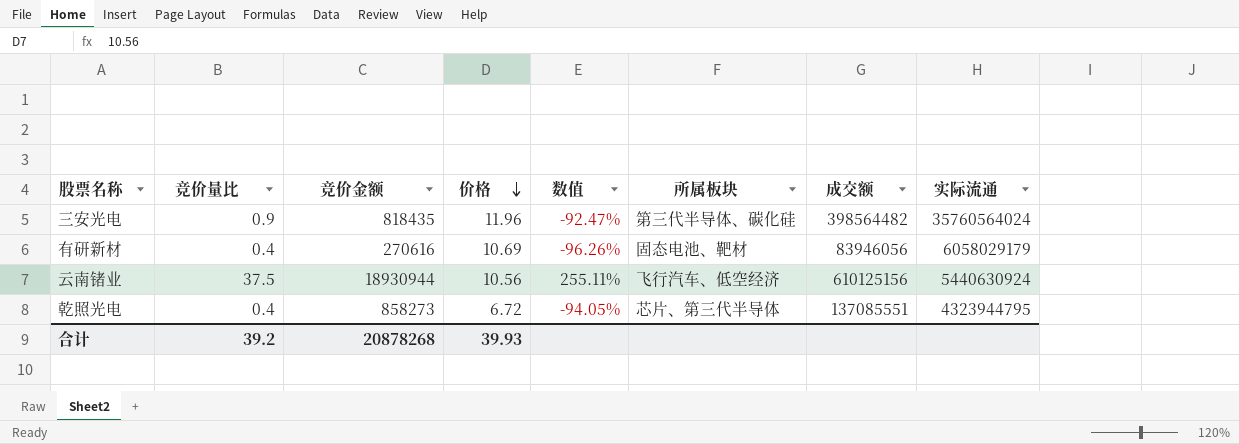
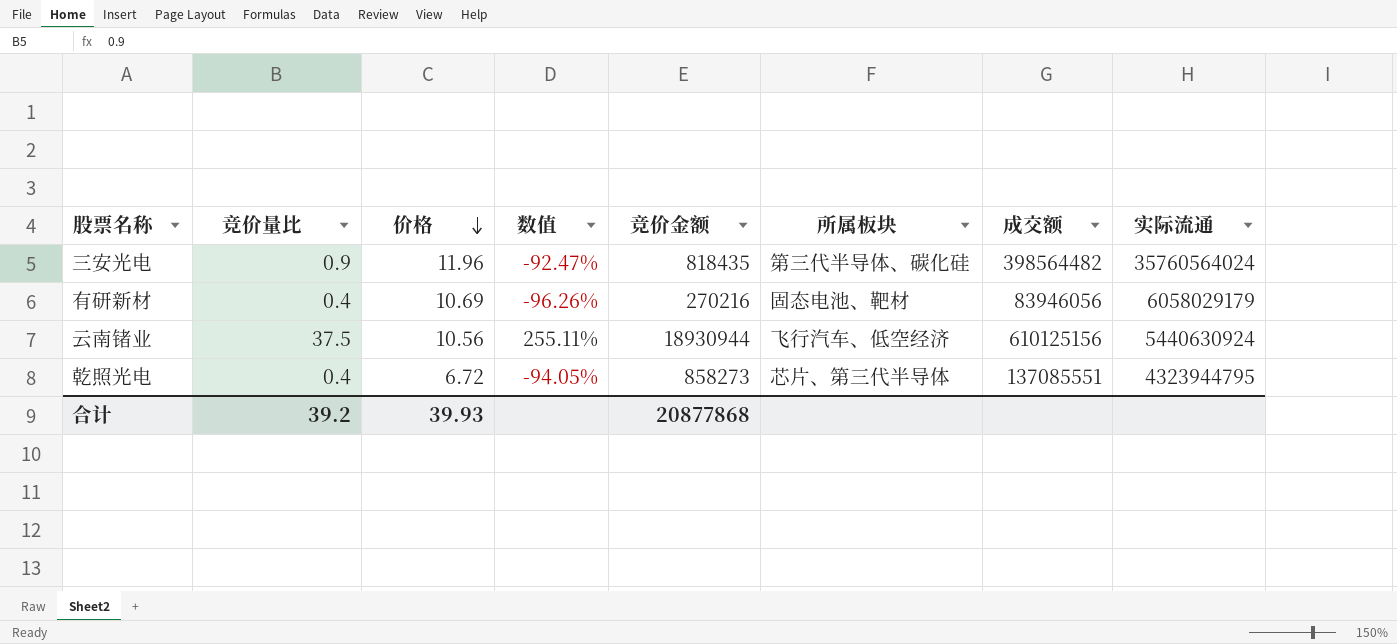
column 竞价金额 | position: 3 -> 5
有研新材 | 竞价金额: 270616 -> 270216
合计 | 竞价金额: 20878268 -> 20877868

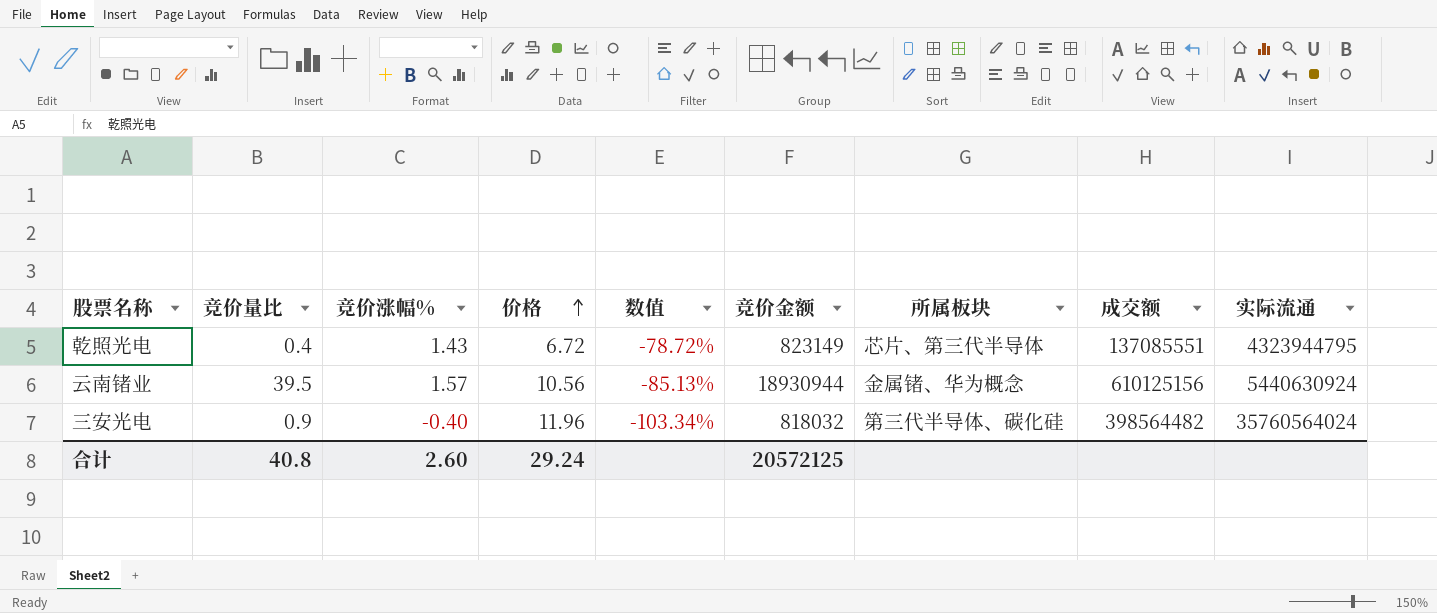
row order: 价格 descending -> 价格 ascending
column 竞价涨幅% | position: none -> 3
column 数值 | formula: ([竞价量比] - [价格]) / [价格] -> ([竞价涨幅%] - [价格]) / [价格]
row 有研新材: 0.4 | 10.69 | -96.26% | 270216 | 固态电池、靶材 | 83946056 | 6058029179 -> none
乾照光电 | 竞价金额: 858273 -> 823149
云南锗业 | 竞价量比: 37.5 -> 39.5
云南锗业 | 所属板块: 飞行汽车、低空经济 -> 金属锗、华为概念
三安光电 | 竞价金额: 818435 -> 818032
合计 | 竞价量比: 39.2 -> 40.8
合计 | 价格: 39.93 -> 29.24
合计 | 竞价金额: 20877868 -> 20572125

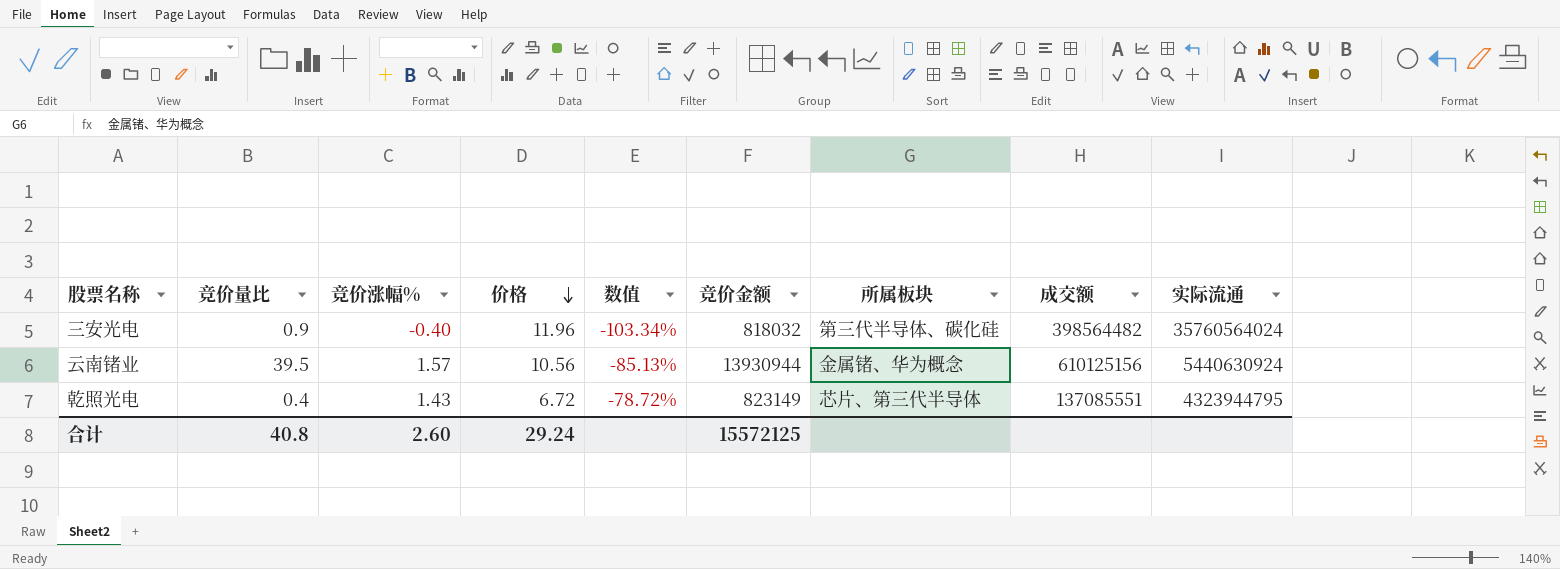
row order: 价格 ascending -> 价格 descending
云南锗业 | 竞价金额: 18930944 -> 13930944
合计 | 竞价金额: 20572125 -> 15572125

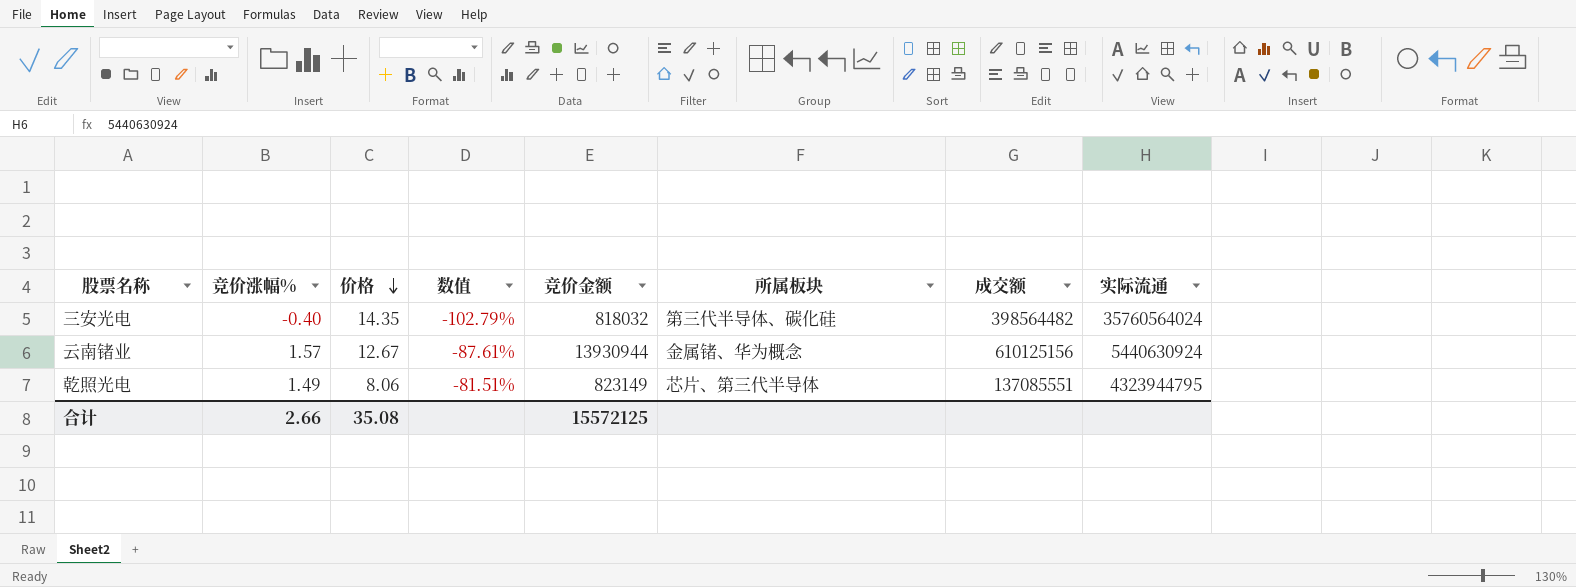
column 竞价量比 | position: 2 -> none
三安光电 | 价格: 11.96 -> 14.35
三安光电 | 数值: -103.34% -> -102.79%
云南锗业 | 价格: 10.56 -> 12.67
云南锗业 | 数值: -85.13% -> -87.61%
乾照光电 | 竞价涨幅%: 1.43 -> 1.49
乾照光电 | 价格: 6.72 -> 8.06
乾照光电 | 数值: -78.72% -> -81.51%
合计 | 竞价涨幅%: 2.60 -> 2.66
合计 | 价格: 29.24 -> 35.08

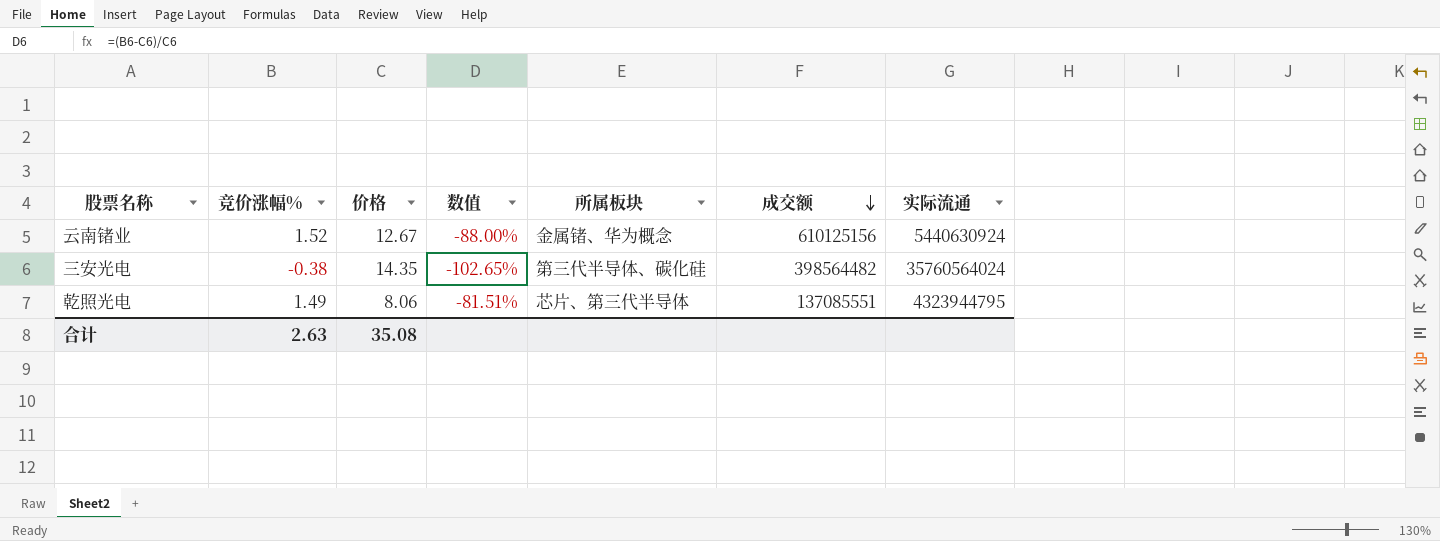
row order: 价格 descending -> 成交额 descending
column 竞价金额 | position: 5 -> none
云南锗业 | 竞价涨幅%: 1.57 -> 1.52
云南锗业 | 数值: -87.61% -> -88.00%
三安光电 | 竞价涨幅%: -0.40 -> -0.38
三安光电 | 数值: -102.79% -> -102.65%
合计 | 竞价涨幅%: 2.66 -> 2.63

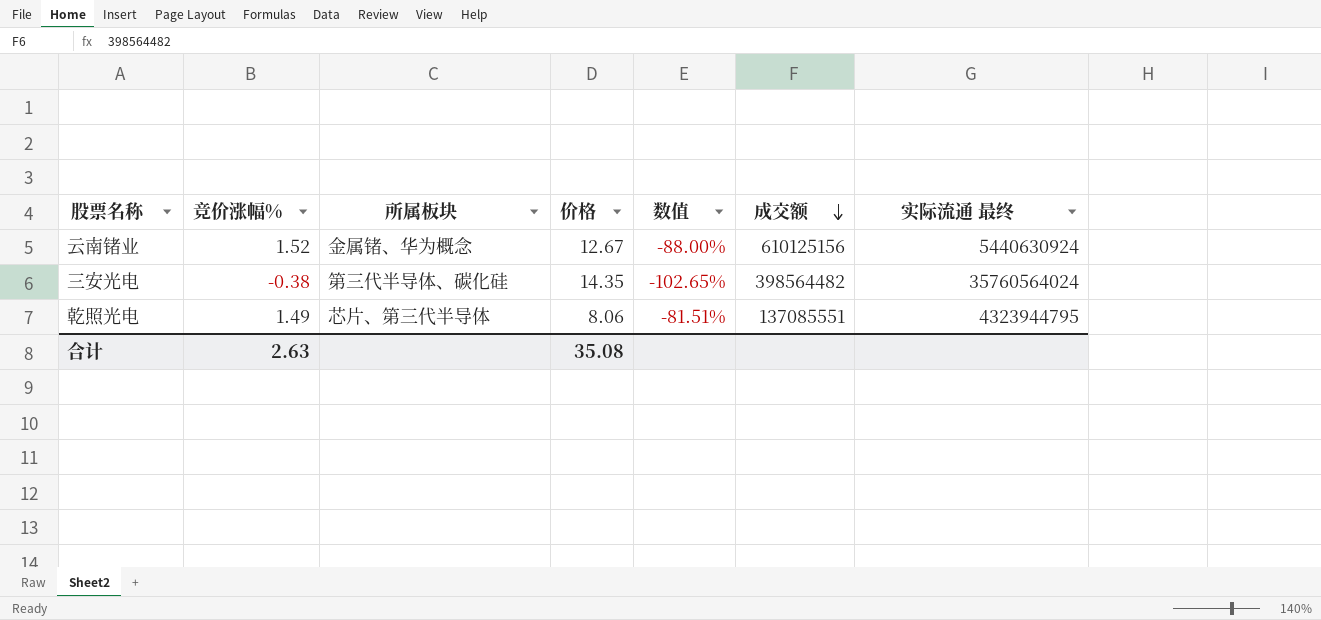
column 所属板块 | position: 5 -> 3
column name: 实际流通 -> 实际流通 最终

